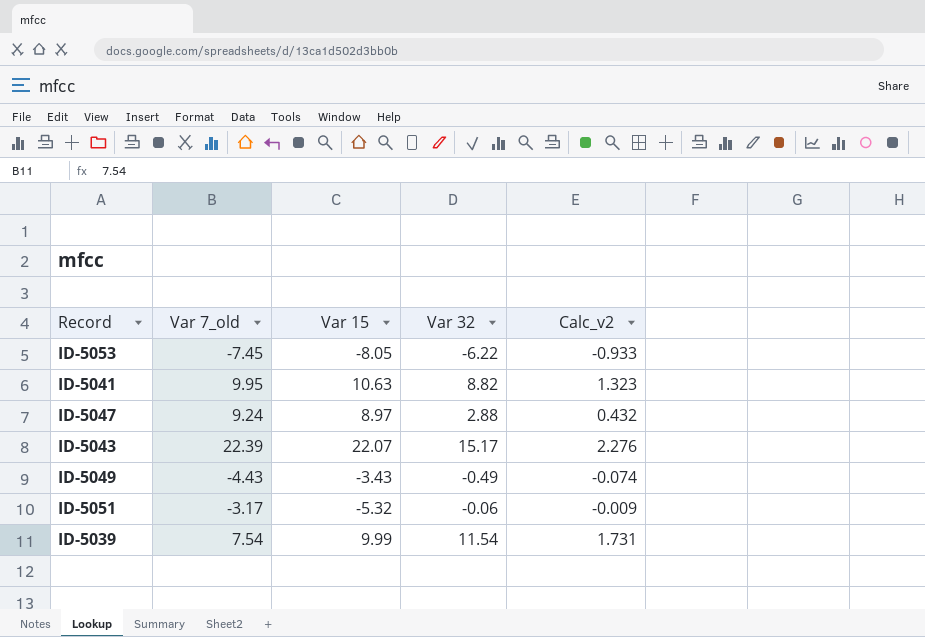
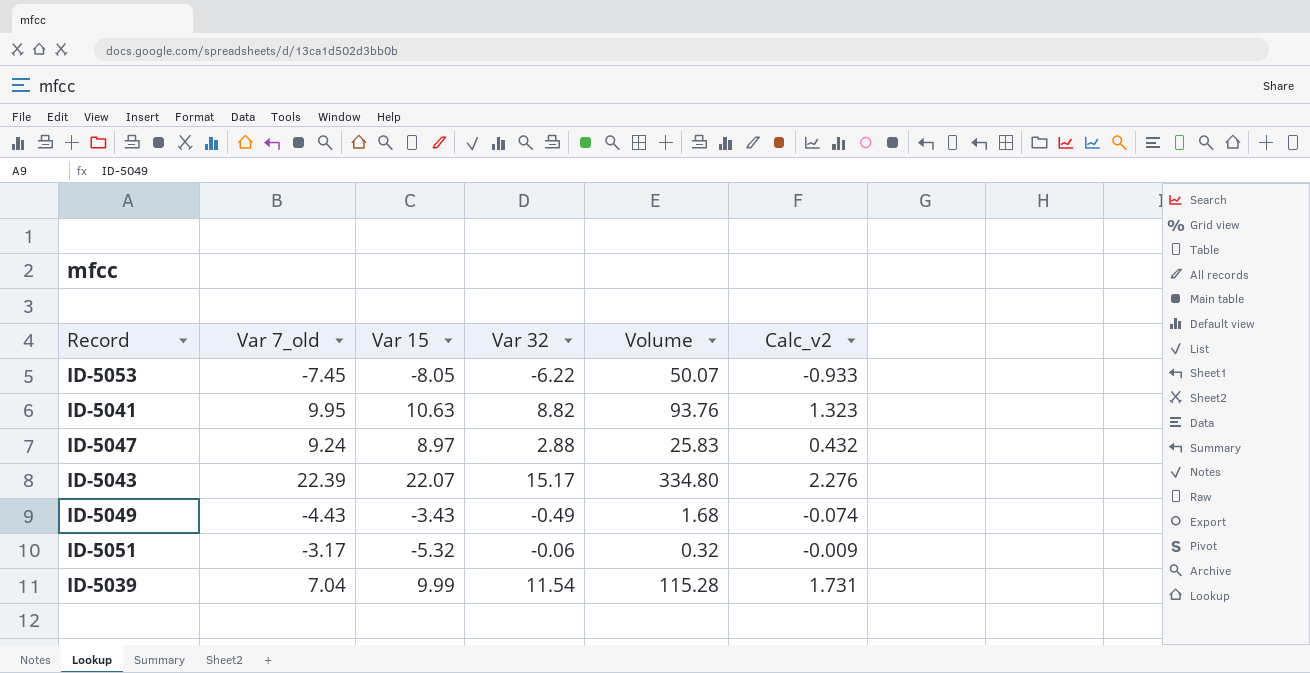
column Volume | formula: none -> [Var 15] * [Var 32]
ID-5039 | Var 7_old: 7.54 -> 7.04

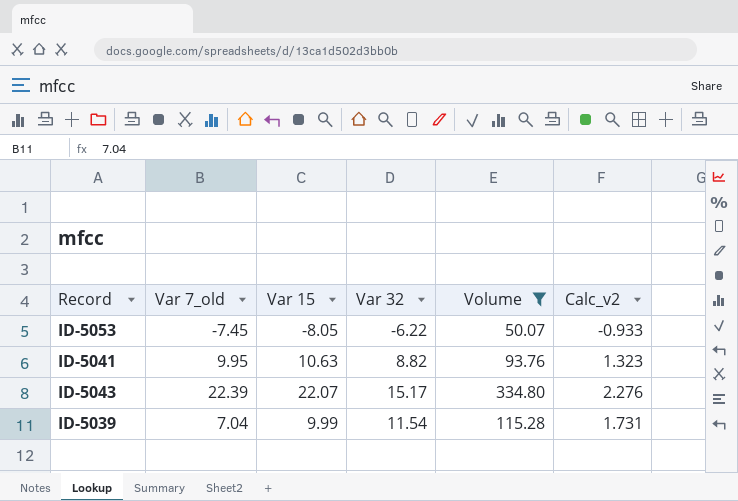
filter: none -> Volume >= 50.07

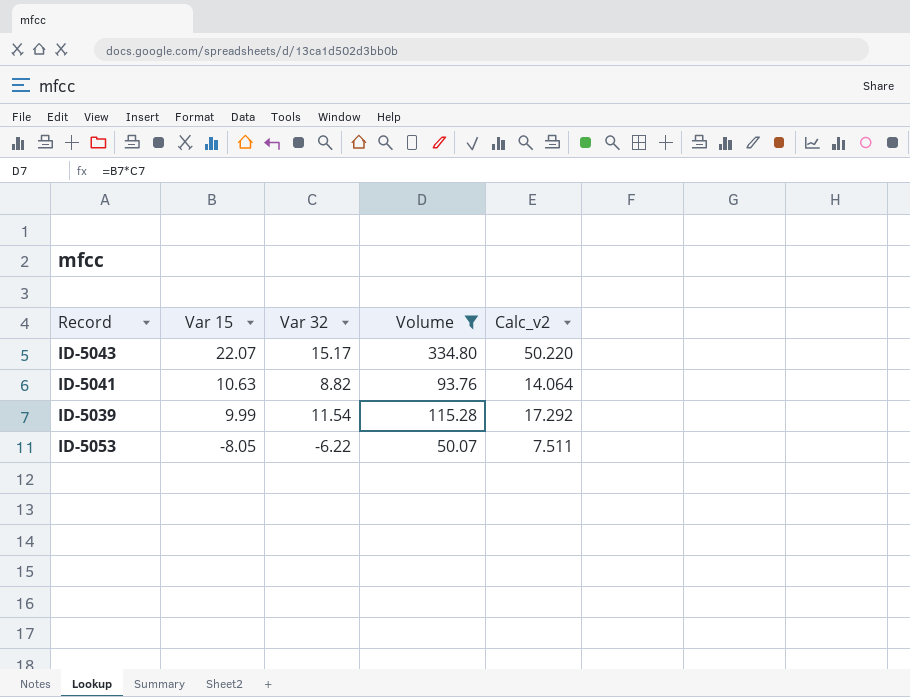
row order: none -> Var 15 descending
column Var 7_old | position: 2 -> none
column Calc_v2 | formula: [Var 32] * 0.15 -> [Volume] * 0.15

